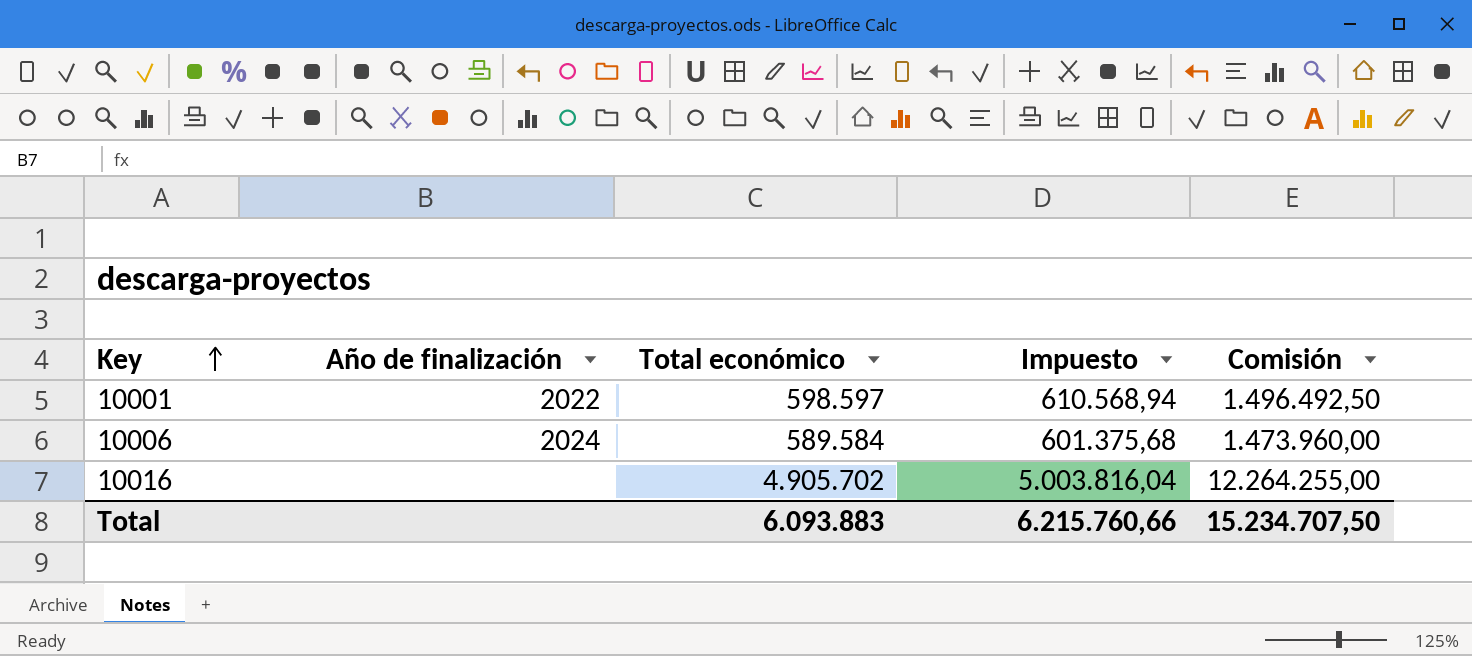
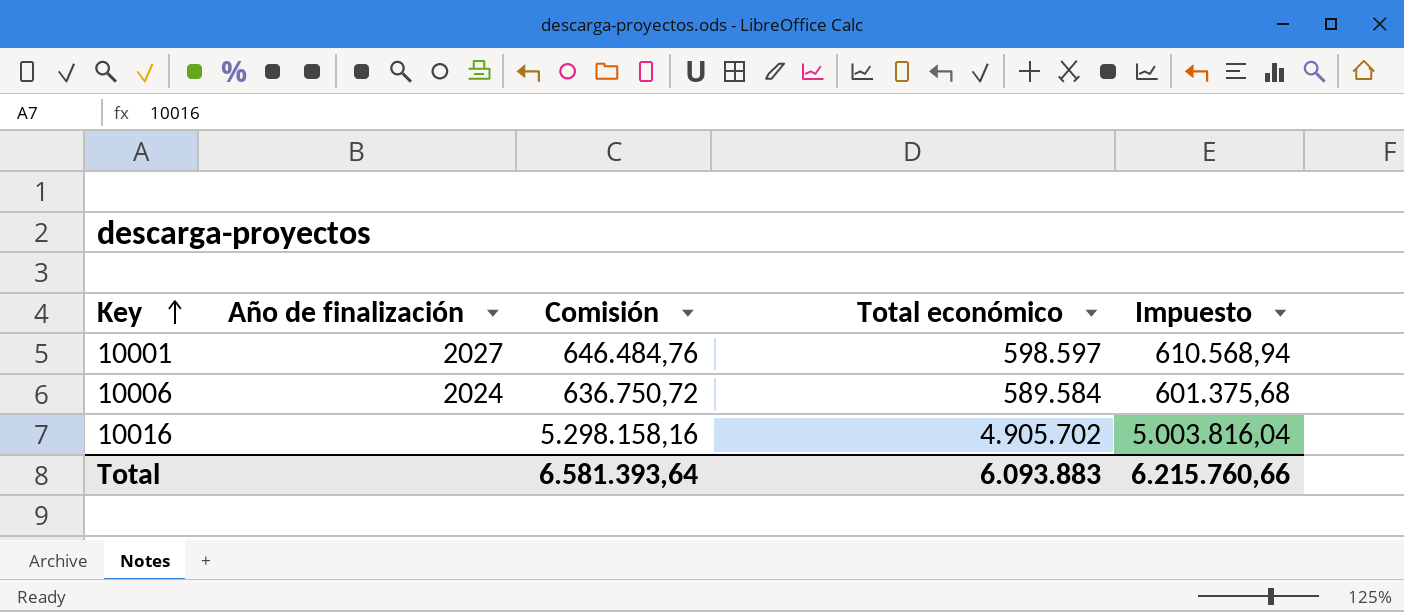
column Comisión | formula: [Total económico] * 2,5 -> [Total económico] * 1,08
column Comisión | position: 5 -> 3
10001 | Año de finalización: 2022 -> 2027
Total | Comisión: 15.234.707,50 -> 6.581.393,64

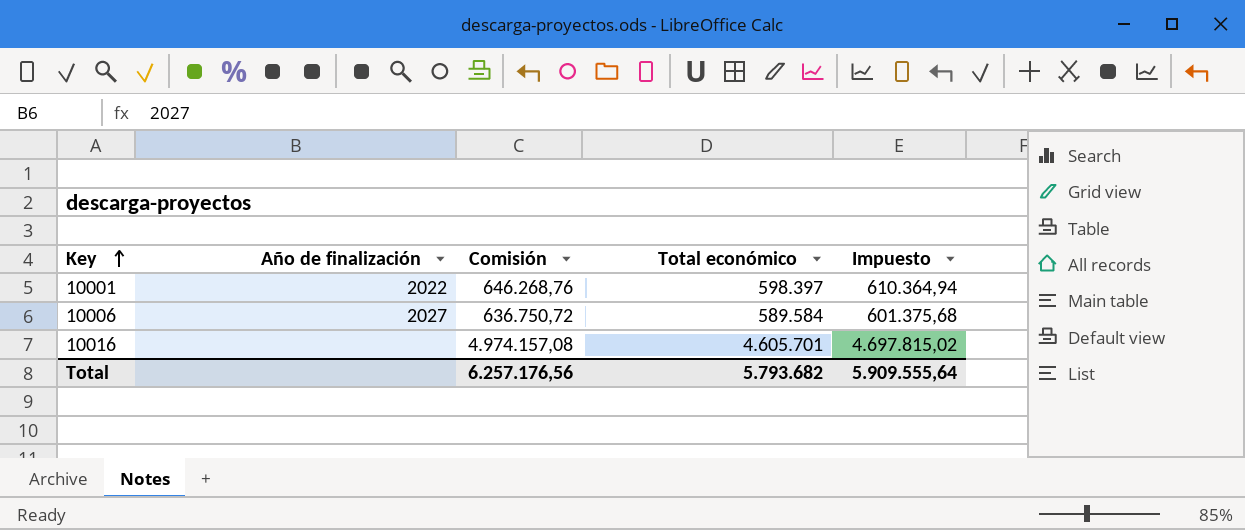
10001 | Año de finalización: 2027 -> 2022
10001 | Comisión: 646.484,76 -> 646.268,76
10001 | Total económico: 598.597 -> 598.397
10001 | Impuesto: 610.568,94 -> 610.364,94
10006 | Año de finalización: 2024 -> 2027
10016 | Comisión: 5.298.158,16 -> 4.974.157,08
10016 | Total económico: 4.905.702 -> 4.605.701
10016 | Impuesto: 5.003.816,04 -> 4.697.815,02
Total | Comisión: 6.581.393,64 -> 6.257.176,56
Total | Total económico: 6.093.883 -> 5.793.682
Total | Impuesto: 6.215.760,66 -> 5.909.555,64

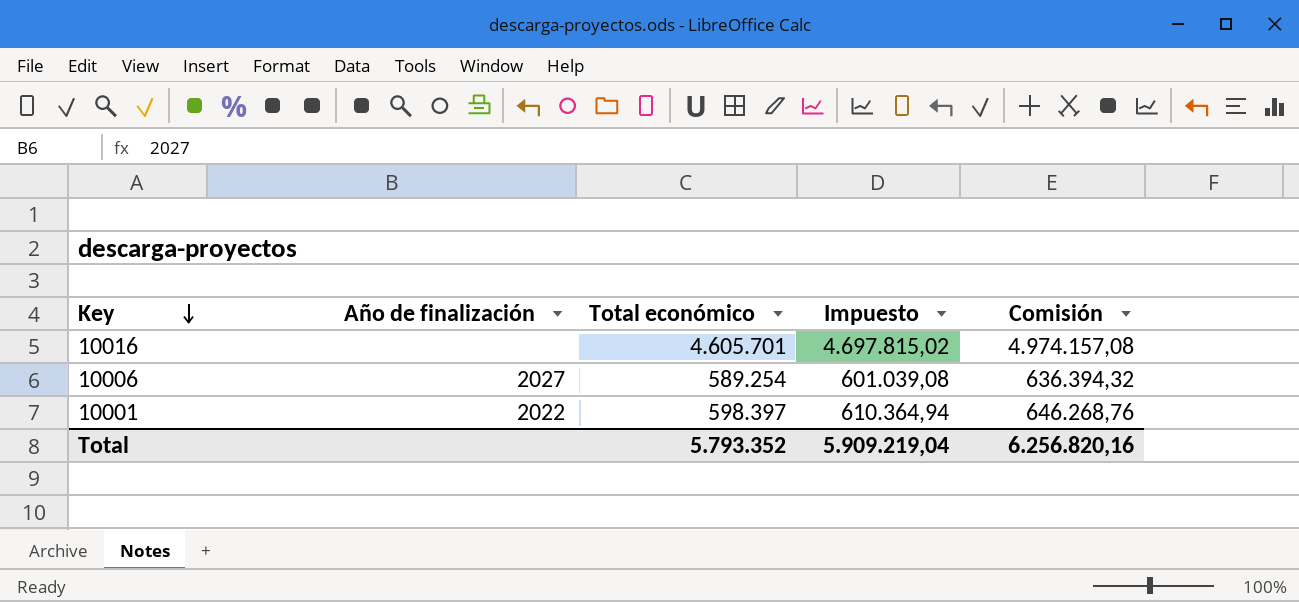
row order: Key ascending -> Key descending
column Comisión | position: 3 -> 5
10006 | Total económico: 589.584 -> 589.254
10006 | Impuesto: 601.375,68 -> 601.039,08
10006 | Comisión: 636.750,72 -> 636.394,32
Total | Total económico: 5.793.682 -> 5.793.352
Total | Impuesto: 5.909.555,64 -> 5.909.219,04
Total | Comisión: 6.257.176,56 -> 6.256.820,16

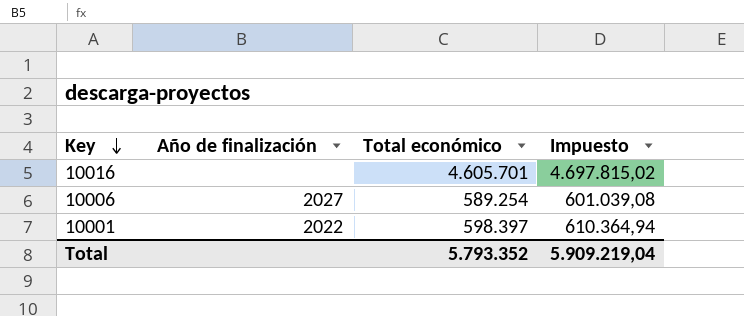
column Comisión | formula: [Total económico] * 1,08 -> none

